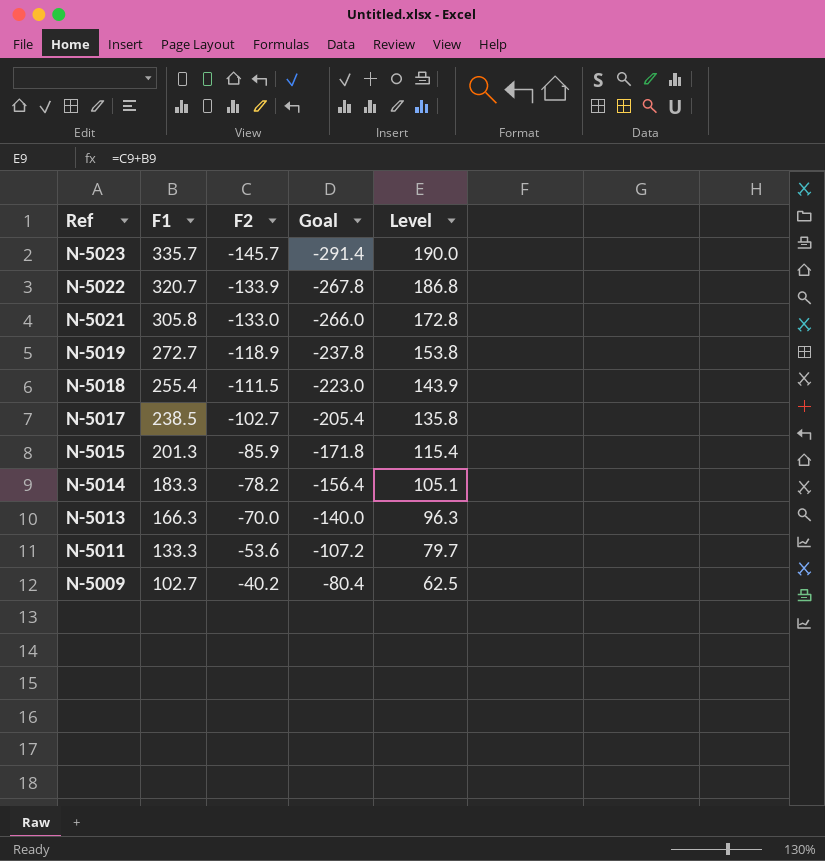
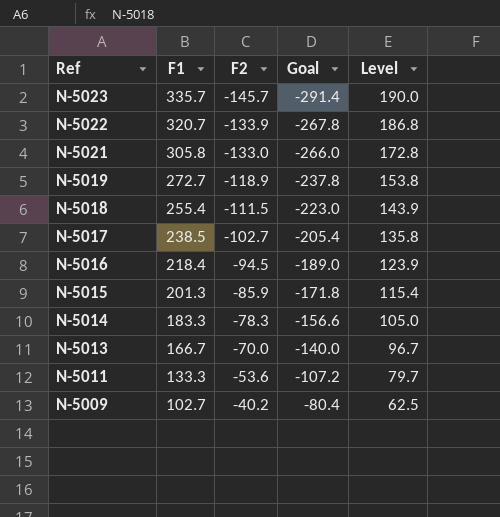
row N-5016: none -> 218.4 | -94.5 | -189.0 | 123.9
N-5014 | F2: -78.2 -> -78.3
N-5014 | Goal: -156.4 -> -156.6
N-5014 | Level: 105.1 -> 105.0
N-5013 | F1: 166.3 -> 166.7
N-5013 | Level: 96.3 -> 96.7

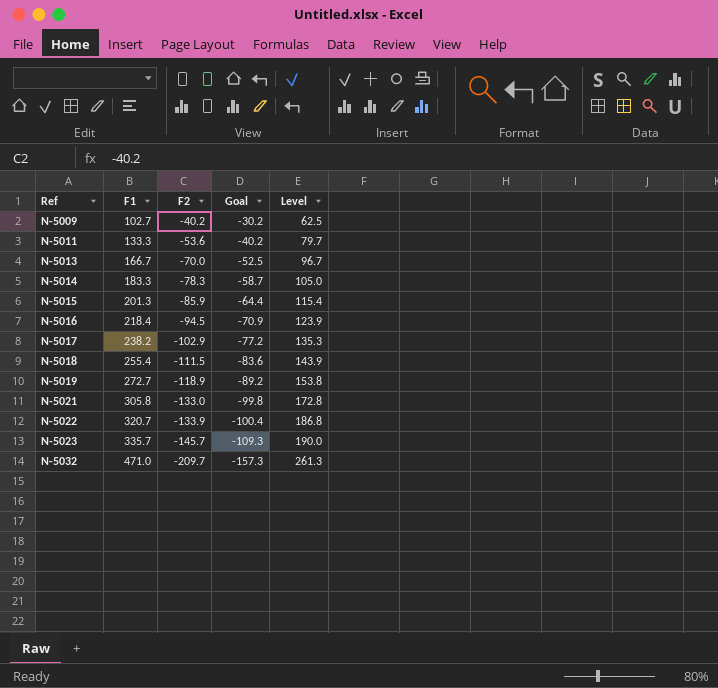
row order: Ref descending -> Ref ascending
column Goal | formula: [F2] * 2 -> [F2] * 0.75
N-5017 | F1: 238.5 -> 238.2
N-5017 | F2: -102.7 -> -102.9
N-5017 | Level: 135.8 -> 135.3
row N-5032: none -> 471.0 | -209.7 | -157.3 | 261.3

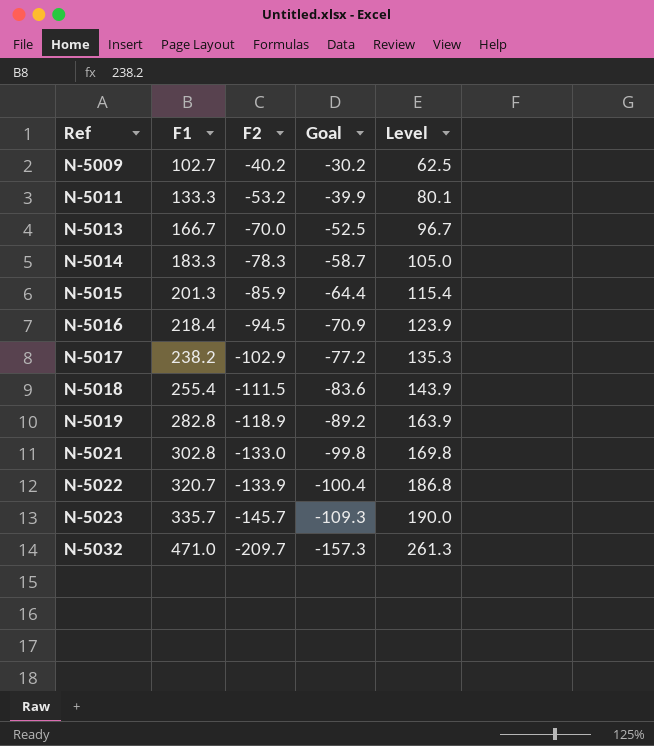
N-5011 | F2: -53.6 -> -53.2
N-5011 | Goal: -40.2 -> -39.9
N-5011 | Level: 79.7 -> 80.1
N-5019 | F1: 272.7 -> 282.8
N-5019 | Level: 153.8 -> 163.9
N-5021 | F1: 305.8 -> 302.8
N-5021 | Level: 172.8 -> 169.8

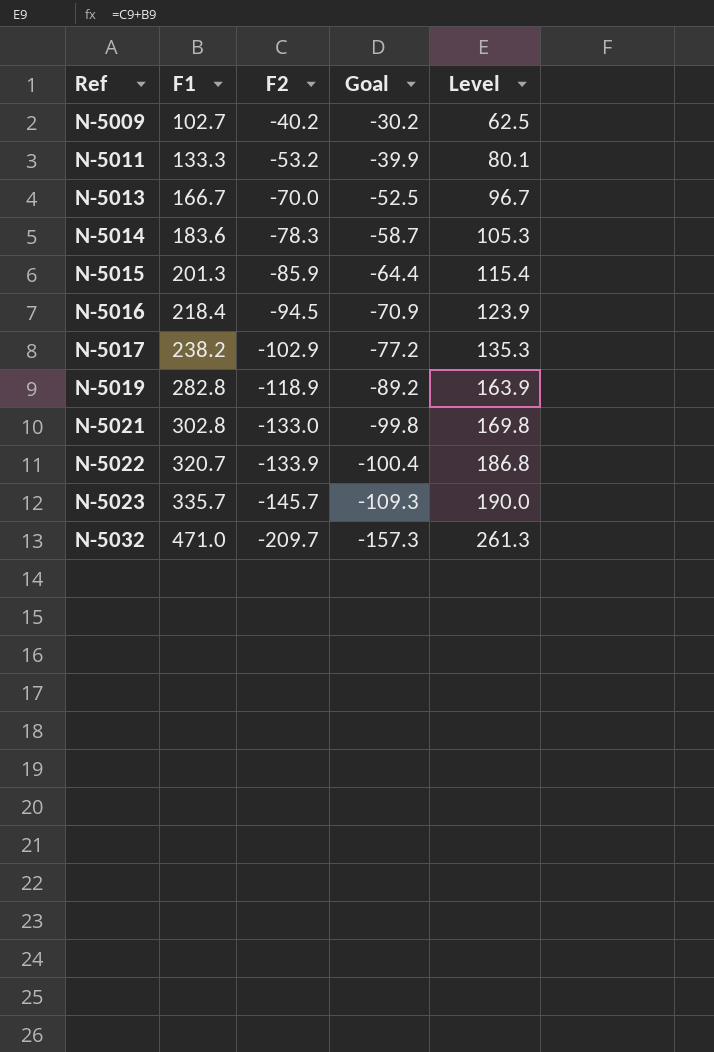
row N-5018: 255.4 | -111.5 | -83.6 | 143.9 -> none
N-5014 | F1: 183.3 -> 183.6
N-5014 | Level: 105.0 -> 105.3

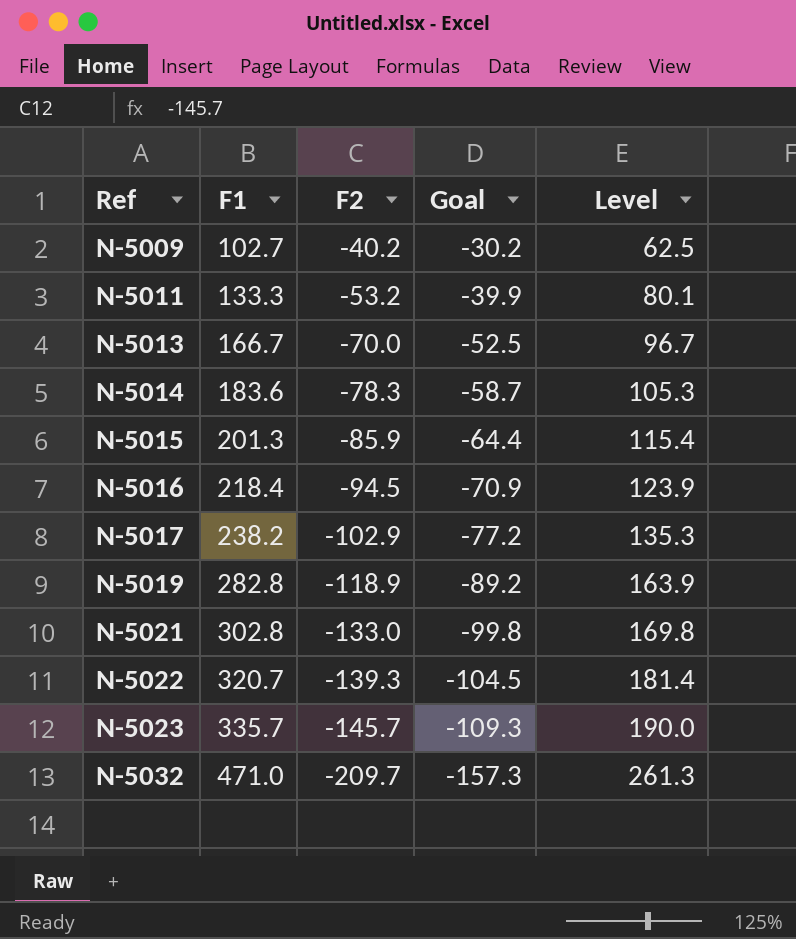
N-5022 | F2: -133.9 -> -139.3
N-5022 | Goal: -100.4 -> -104.5
N-5022 | Level: 186.8 -> 181.4

